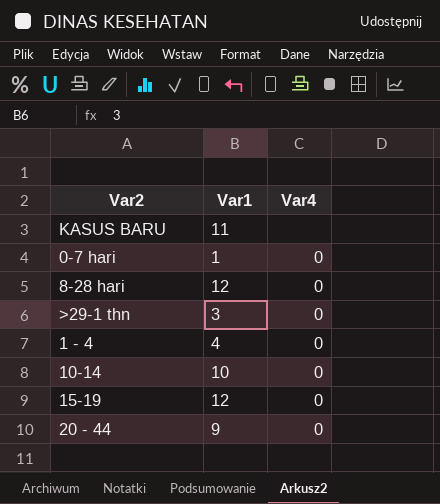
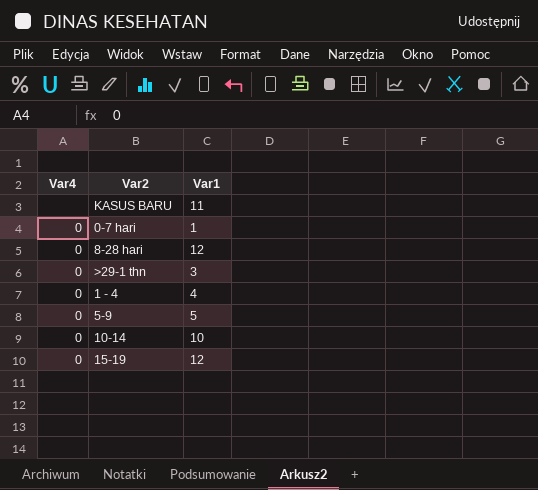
column Var4 | position: 3 -> 1
row 20 - 44: 9 | 0 -> none
row 5-9: none -> 0 | 5

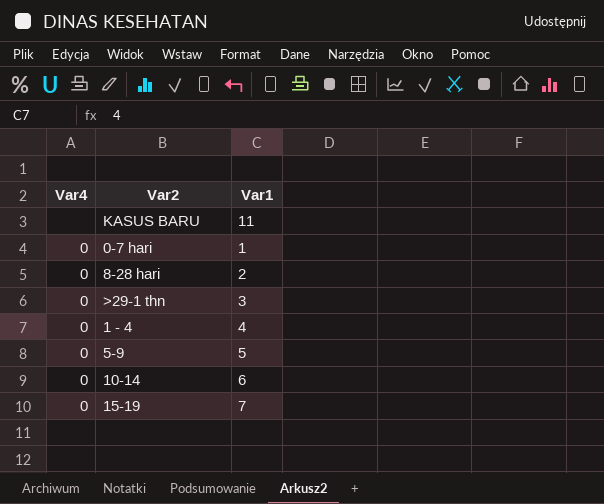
8-28 hari | Var1: 12 -> 2
10-14 | Var1: 10 -> 6
15-19 | Var1: 12 -> 7

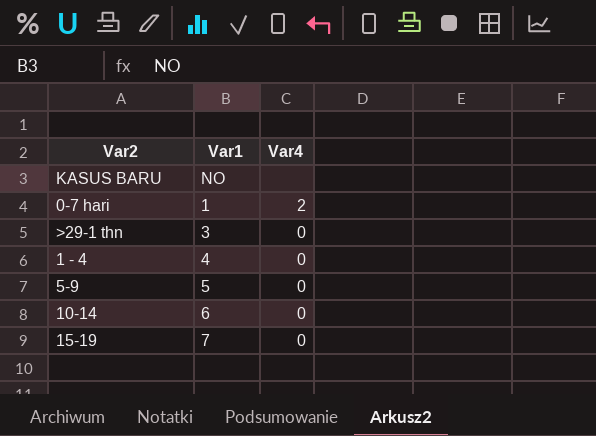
column Var4 | position: 1 -> 3
row 8-28 hari: 0 | 2 -> none
KASUS BARU | Var1: 11 -> NO
0-7 hari | Var4: 0 -> 2

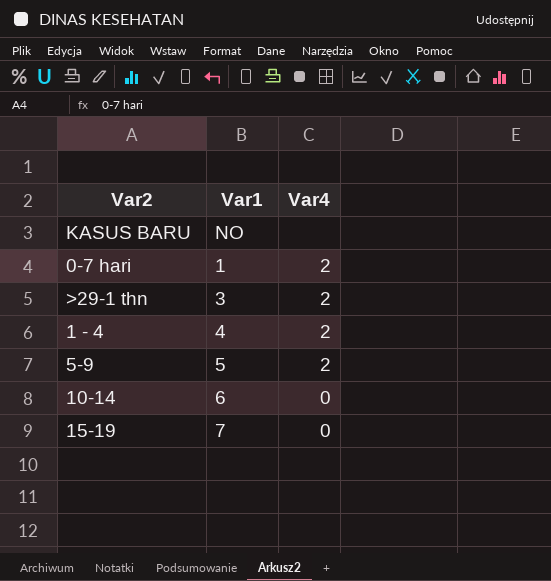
>29-1 thn | Var4: 0 -> 2
1 - 4 | Var4: 0 -> 2
5-9 | Var4: 0 -> 2

